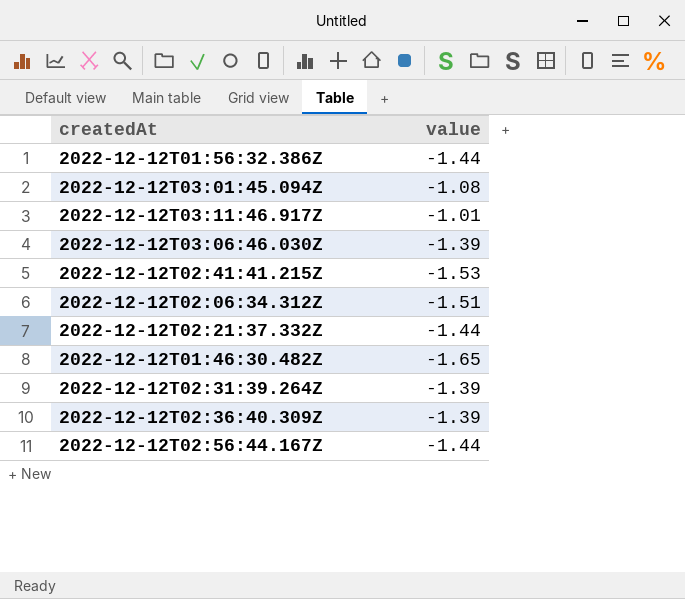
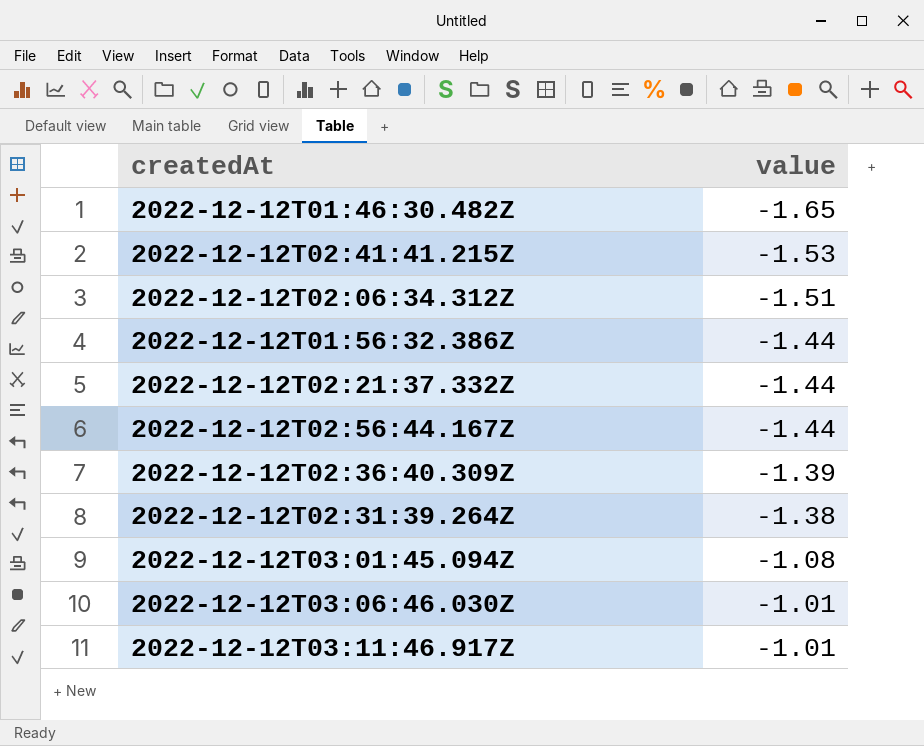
row order: none -> value ascending
2022-12-12T02:31:39.264Z | value: -1.39 -> -1.38
2022-12-12T03:06:46.030Z | value: -1.39 -> -1.01

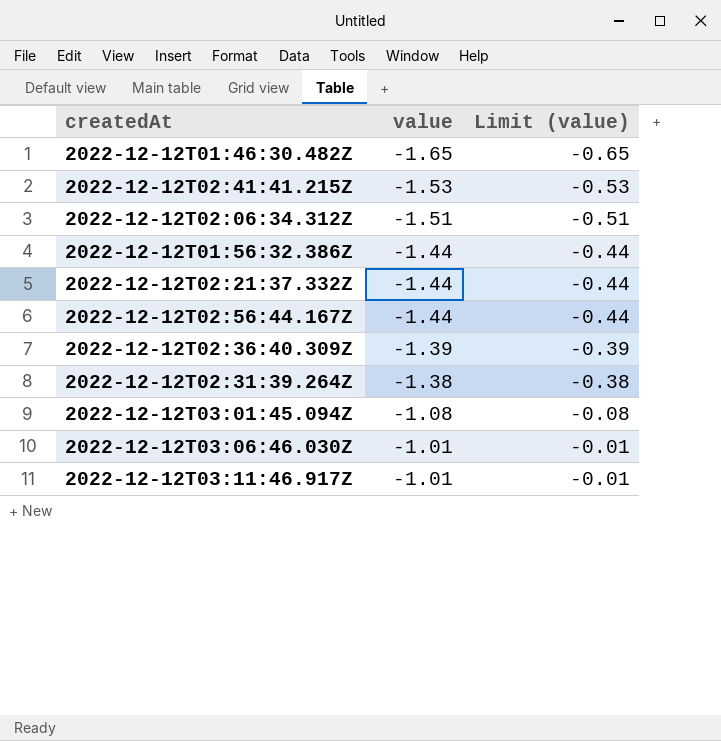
column Limit (value) | formula: none -> [value] + 1

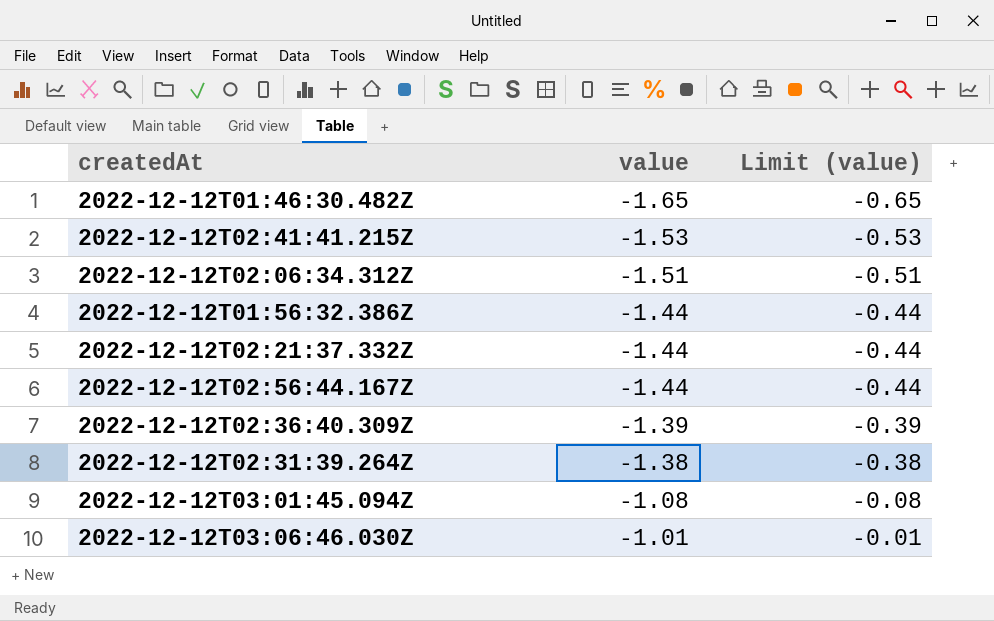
row 2022-12-12T03:11:46.917Z: -1.01 | -0.01 -> none

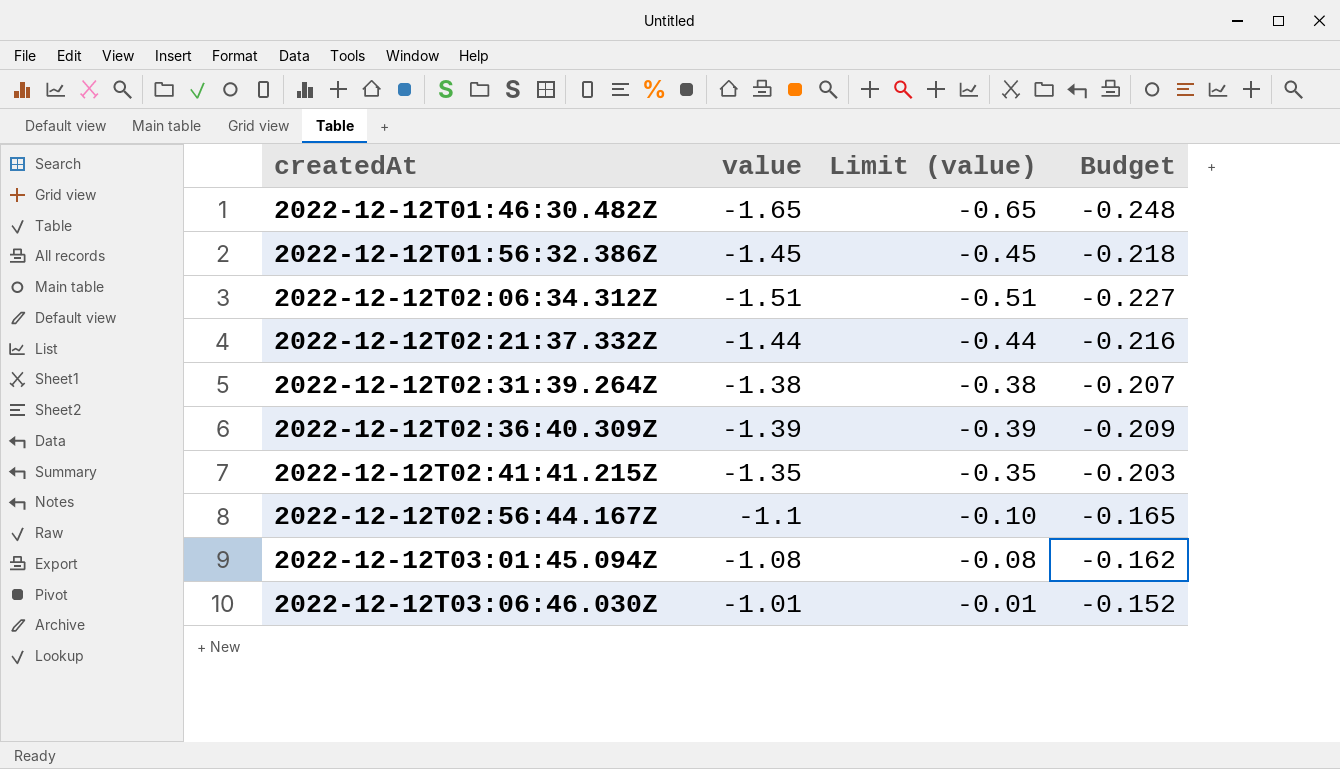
row order: value ascending -> createdAt ascending
column Budget | formula: none -> [value] * 0.15
2022-12-12T01:56:32.386Z | value: -1.44 -> -1.45
2022-12-12T01:56:32.386Z | Limit (value): -0.44 -> -0.45
2022-12-12T02:41:41.215Z | value: -1.53 -> -1.35
2022-12-12T02:41:41.215Z | Limit (value): -0.53 -> -0.35
2022-12-12T02:56:44.167Z | value: -1.44 -> -1.1
2022-12-12T02:56:44.167Z | Limit (value): -0.44 -> -0.10

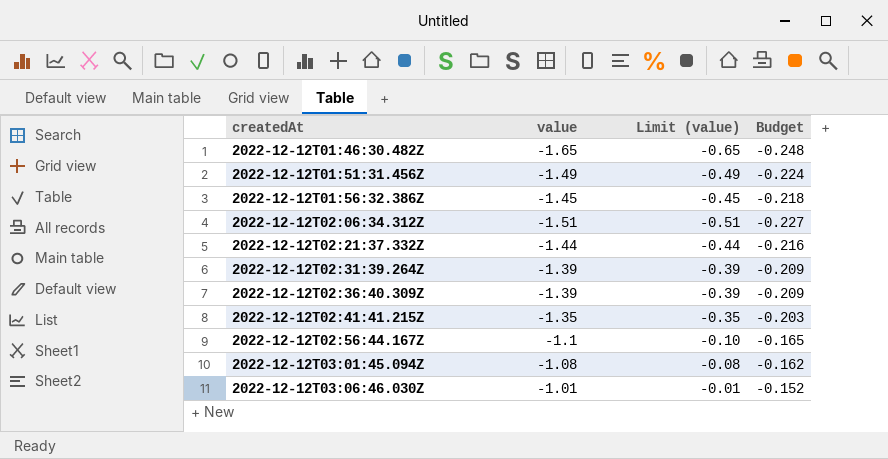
row 2022-12-12T01:51:31.456Z: none -> -1.49 | -0.49 | -0.224
2022-12-12T02:31:39.264Z | value: -1.38 -> -1.39
2022-12-12T02:31:39.264Z | Limit (value): -0.38 -> -0.39
2022-12-12T02:31:39.264Z | Budget: -0.207 -> -0.209

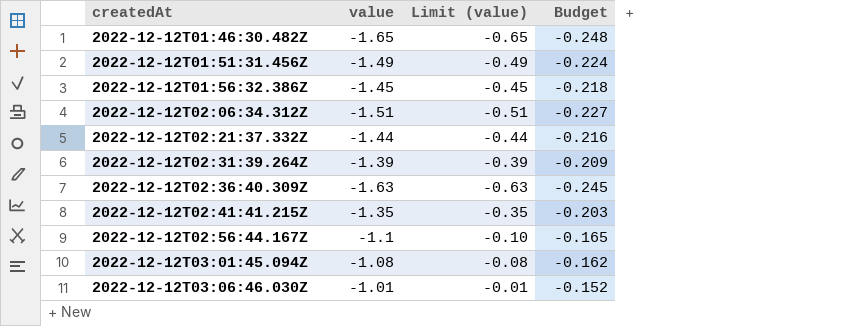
2022-12-12T02:36:40.309Z | value: -1.39 -> -1.63
2022-12-12T02:36:40.309Z | Limit (value): -0.39 -> -0.63
2022-12-12T02:36:40.309Z | Budget: -0.209 -> -0.245

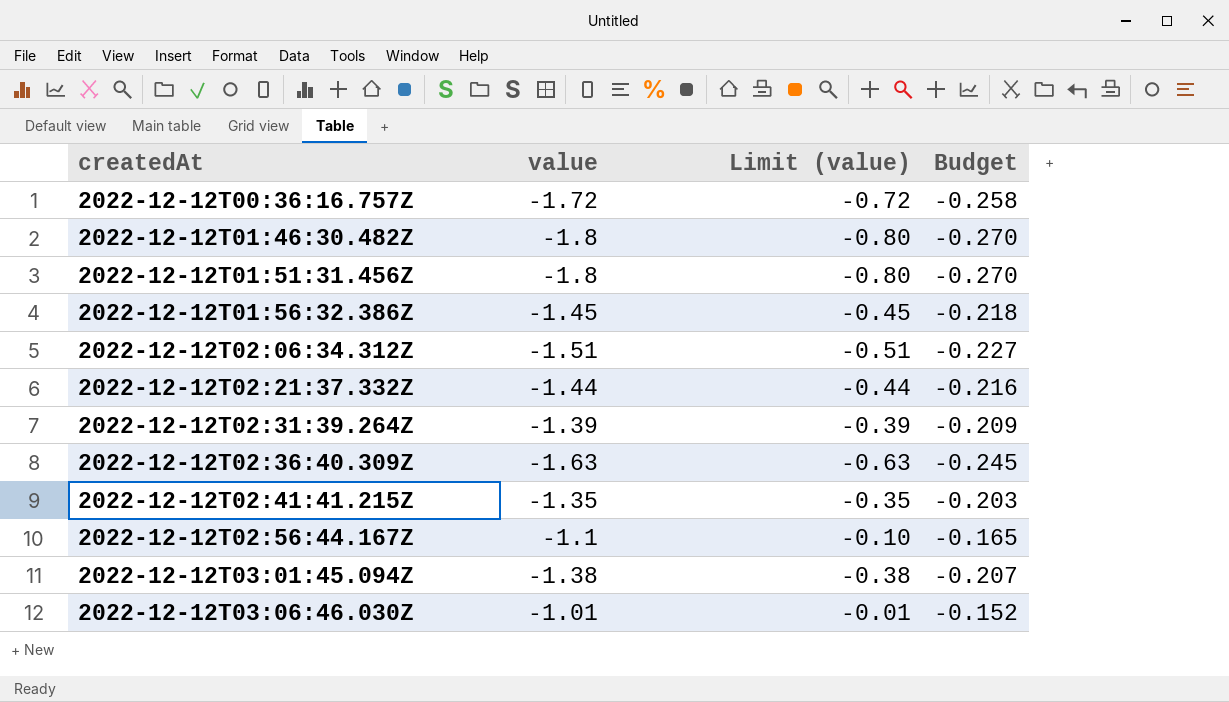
row 2022-12-12T00:36:16.757Z: none -> -1.72 | -0.72 | -0.258
2022-12-12T01:46:30.482Z | value: -1.65 -> -1.8
2022-12-12T01:46:30.482Z | Limit (value): -0.65 -> -0.80
2022-12-12T01:46:30.482Z | Budget: -0.248 -> -0.270
2022-12-12T01:51:31.456Z | value: -1.49 -> -1.8
2022-12-12T01:51:31.456Z | Limit (value): -0.49 -> -0.80
2022-12-12T01:51:31.456Z | Budget: -0.224 -> -0.270
2022-12-12T03:01:45.094Z | value: -1.08 -> -1.38
2022-12-12T03:01:45.094Z | Limit (value): -0.08 -> -0.38
2022-12-12T03:01:45.094Z | Budget: -0.162 -> -0.207

